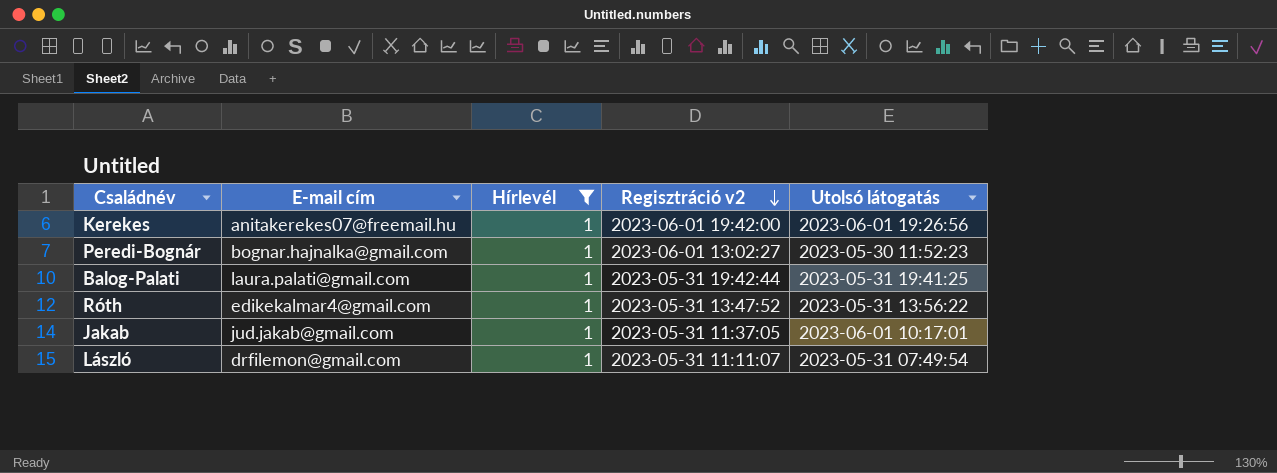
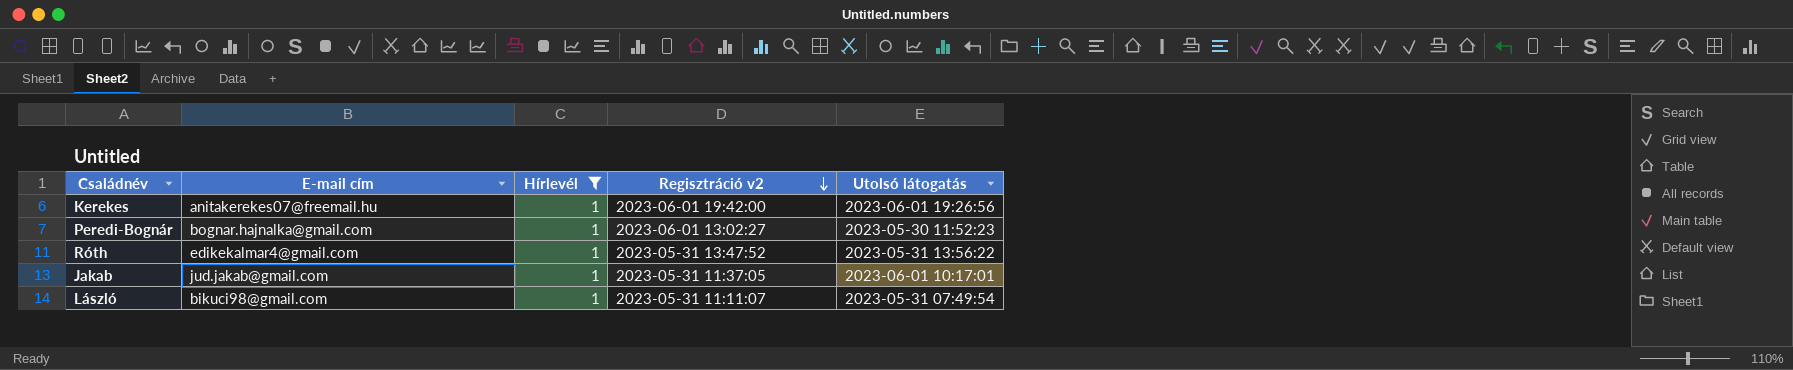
row Balog-Palati: laura.palati@gmail.com | 1 | 2023-05-31 19:42:44 | 2023-05-31 19:41:25 -> none
László | E-mail cím: drfilemon@gmail.com -> bikuci98@gmail.com

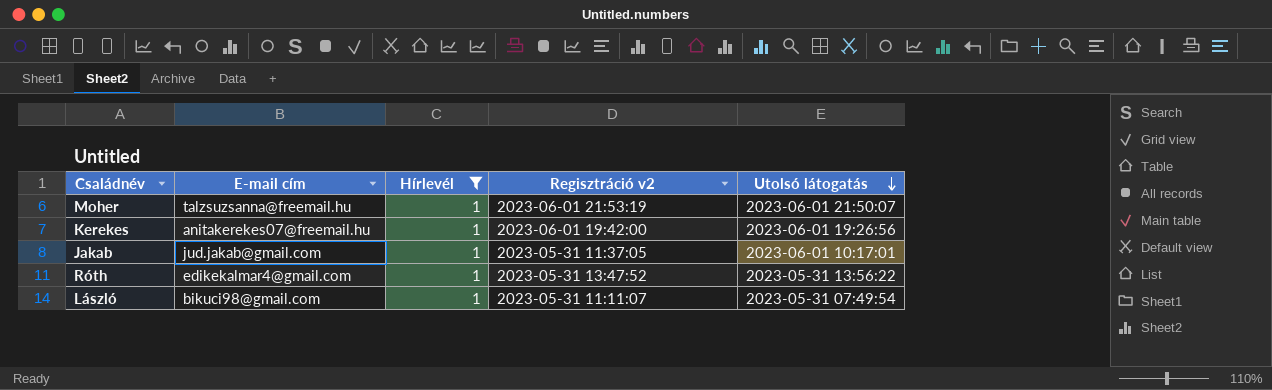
row order: Regisztráció v2 descending -> Utolsó látogatás descending
row Peredi-Bognár: bognar.hajnalka@gmail.com | 1 | 2023-06-01 13:02:27 | 2023-05-30 11:52:23 -> none
row Moher: none -> talzsuzsanna@freemail.hu | 1 | 2023-06-01 21:53:19 | 2023-06-01 21:50:07

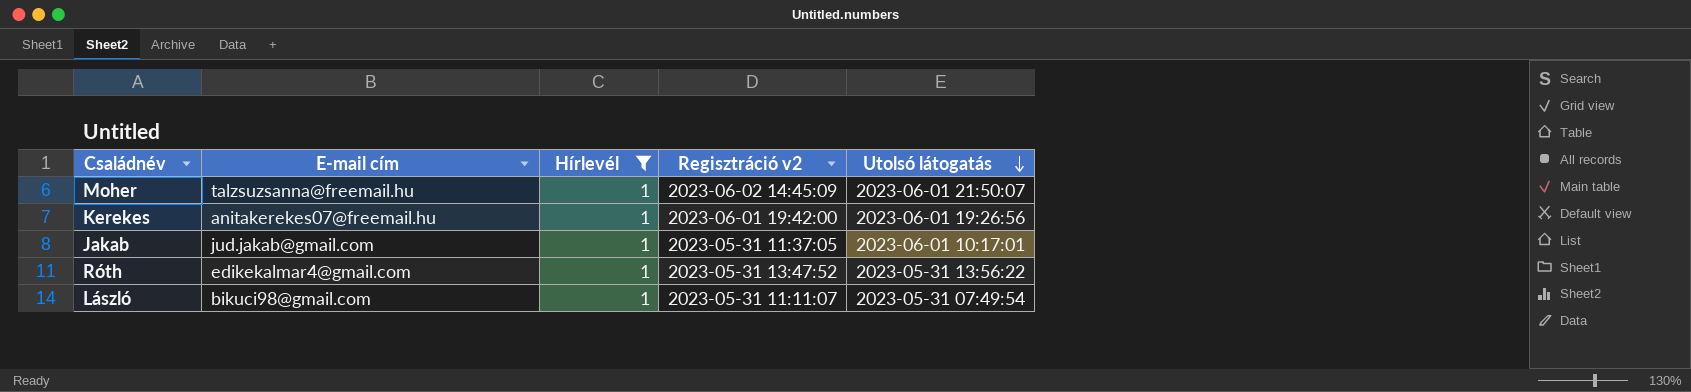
Moher | Regisztráció v2: 2023-06-01 21:53:19 -> 2023-06-02 14:45:09

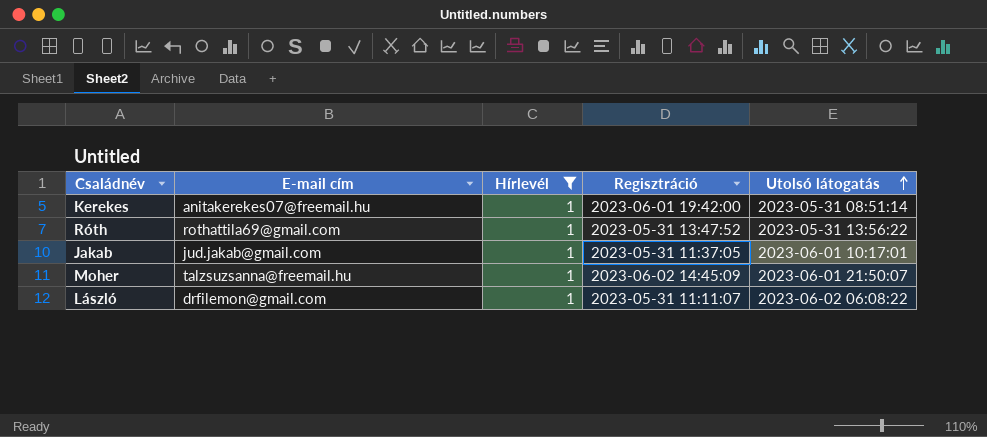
row order: Utolsó látogatás descending -> Utolsó látogatás ascending
column name: Regisztráció v2 -> Regisztráció
Kerekes | Utolsó látogatás: 2023-06-01 19:26:56 -> 2023-05-31 08:51:14
Róth | E-mail cím: edikekalmar4@gmail.com -> rothattila69@gmail.com
László | E-mail cím: bikuci98@gmail.com -> drfilemon@gmail.com
László | Utolsó látogatás: 2023-05-31 07:49:54 -> 2023-06-02 06:08:22

